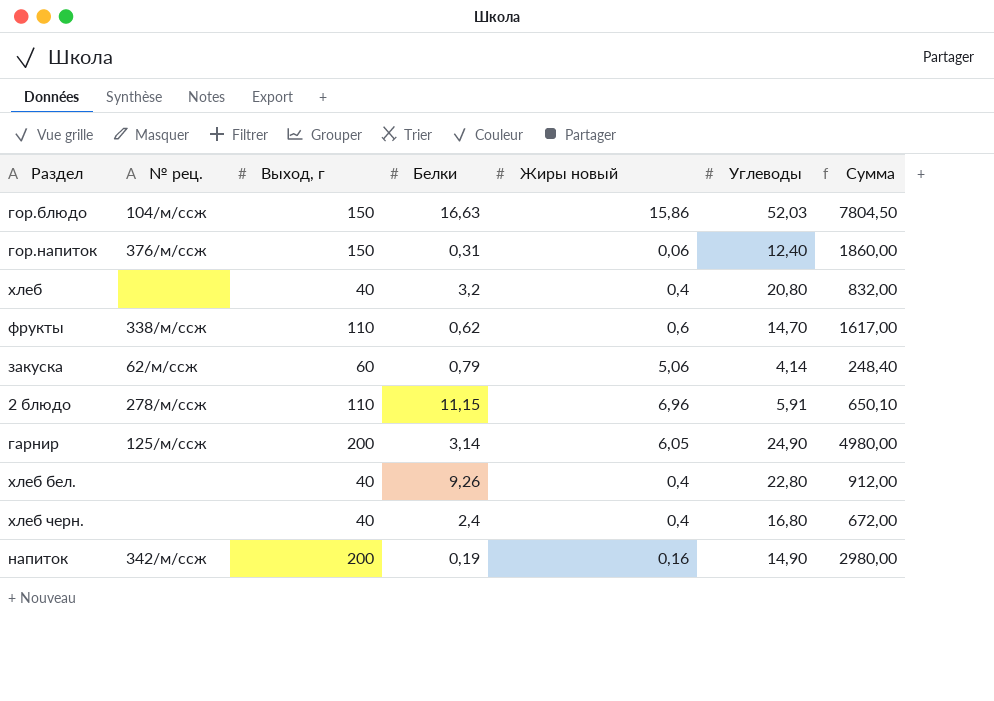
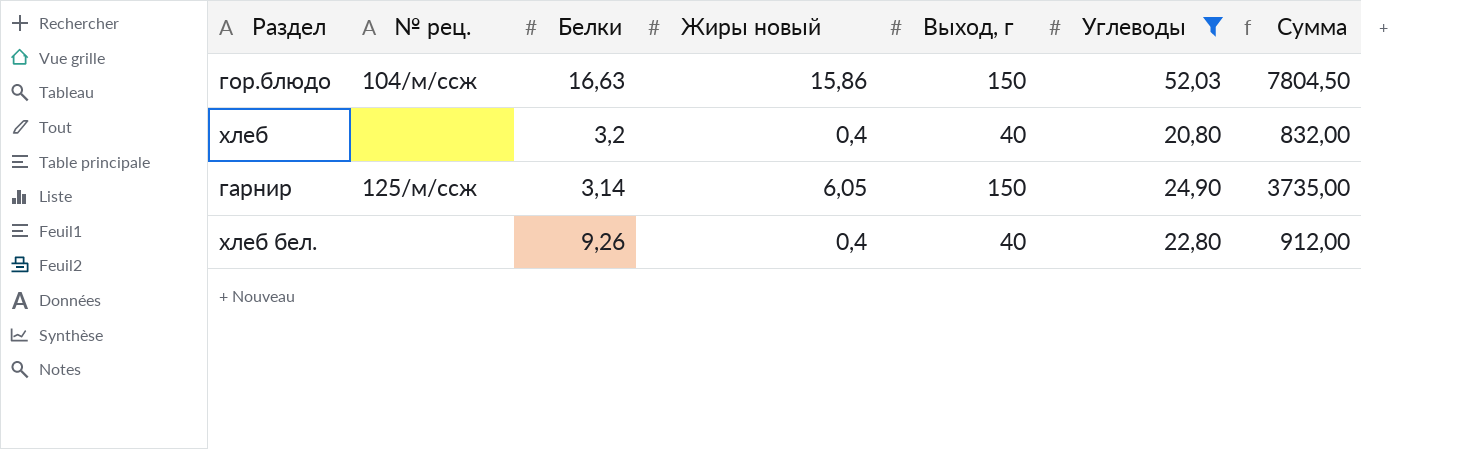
filter: none -> Углеводы >= 20,80
column Выход, г | position: 3 -> 5
гарнир | Выход, г: 200 -> 150
гарнир | Сумма: 4980,00 -> 3735,00

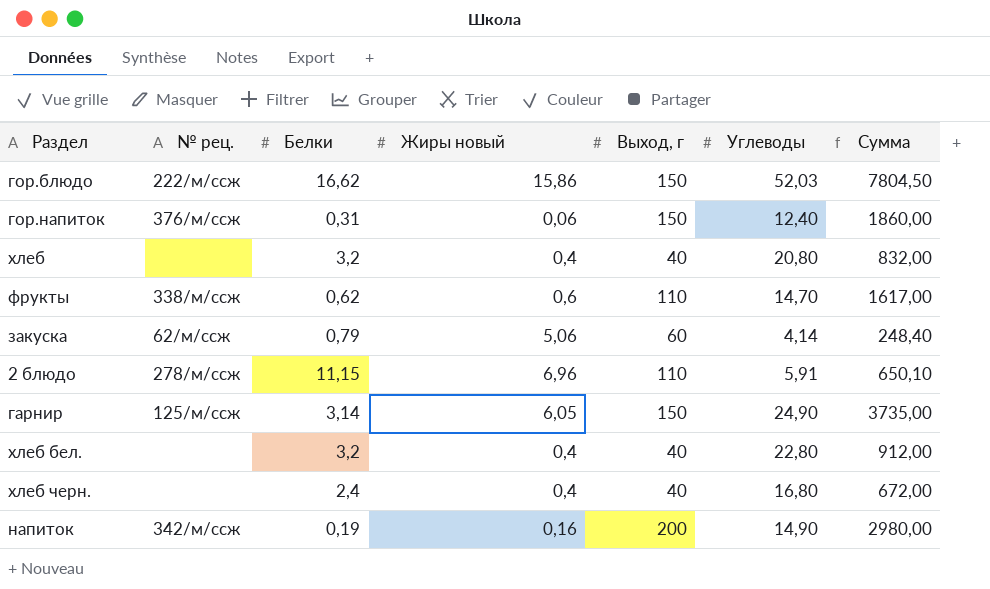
filter: Углеводы >= 20,80 -> none
гор.блюдо | № рец.: 104/м/ссж -> 222/м/ссж
гор.блюдо | Белки: 16,63 -> 16,62
хлеб бел. | Белки: 9,26 -> 3,2

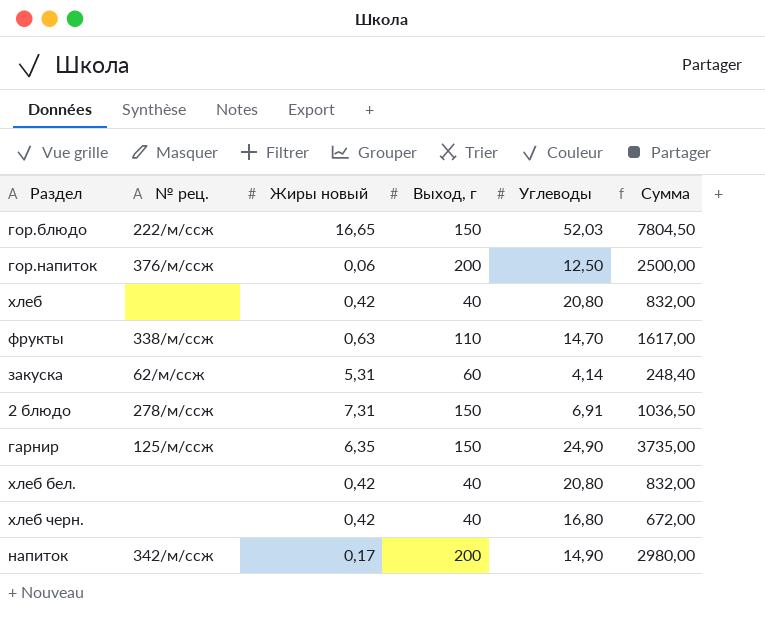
column Белки | position: 3 -> none
гор.блюдо | Жиры новый: 15,86 -> 16,65
гор.напиток | Выход, г: 150 -> 200
гор.напиток | Углеводы: 12,40 -> 12,50
гор.напиток | Сумма: 1860,00 -> 2500,00
хлеб | Жиры новый: 0,4 -> 0,42
фрукты | Жиры новый: 0,6 -> 0,63
закуска | Жиры новый: 5,06 -> 5,31
2 блюдо | Жиры новый: 6,96 -> 7,31
2 блюдо | Выход, г: 110 -> 150
2 блюдо | Углеводы: 5,91 -> 6,91
2 блюдо | Сумма: 650,10 -> 1036,50
гарнир | Жиры новый: 6,05 -> 6,35
хлеб бел. | Жиры новый: 0,4 -> 0,42
хлеб бел. | Углеводы: 22,80 -> 20,80
хлеб бел. | Сумма: 912,00 -> 832,00
хлеб черн. | Жиры новый: 0,4 -> 0,42
напиток | Жиры новый: 0,16 -> 0,17

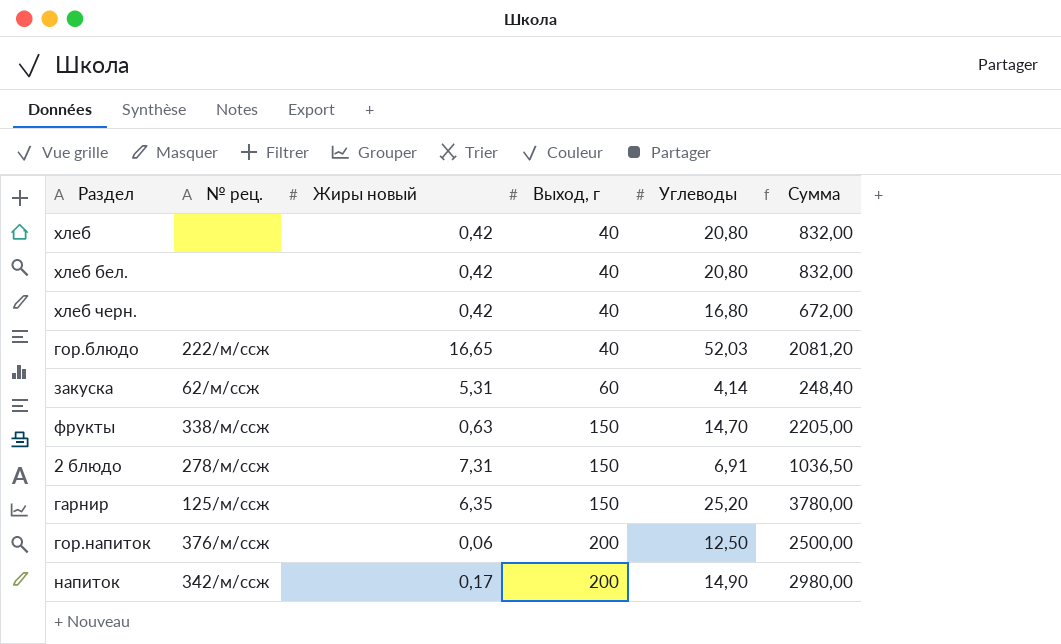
row order: none -> Выход, г ascending
гор.блюдо | Выход, г: 150 -> 40
гор.блюдо | Сумма: 7804,50 -> 2081,20
фрукты | Выход, г: 110 -> 150
фрукты | Сумма: 1617,00 -> 2205,00
гарнир | Углеводы: 24,90 -> 25,20
гарнир | Сумма: 3735,00 -> 3780,00

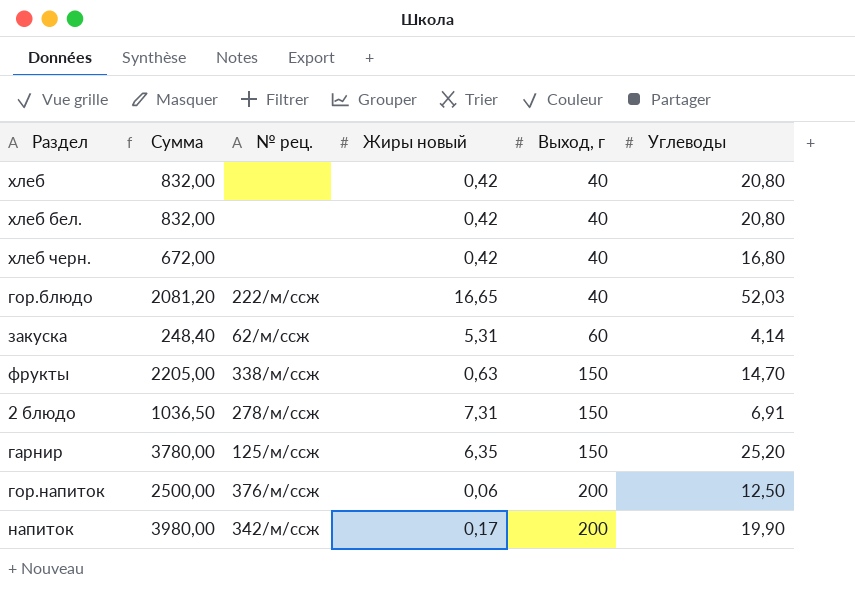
column Сумма | position: 6 -> 2
напиток | Сумма: 2980,00 -> 3980,00
напиток | Углеводы: 14,90 -> 19,90

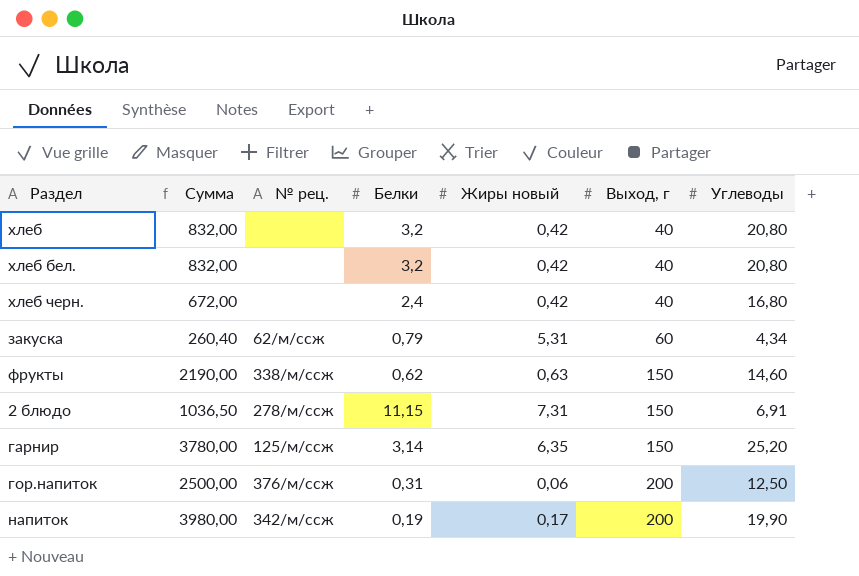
column Белки | position: none -> 4
row гор.блюдо: 2081,20 | 222/м/ссж | 16,65 | 40 | 52,03 -> none
закуска | Сумма: 248,40 -> 260,40
закуска | Углеводы: 4,14 -> 4,34
фрукты | Сумма: 2205,00 -> 2190,00
фрукты | Углеводы: 14,70 -> 14,60

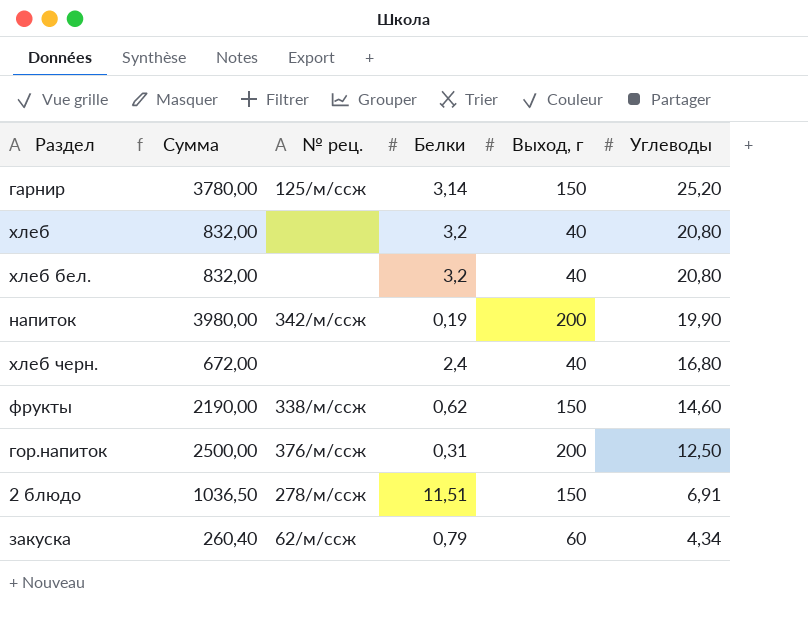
row order: Выход, г ascending -> Углеводы descending
column Жиры новый | position: 5 -> none
2 блюдо | Белки: 11,15 -> 11,51

